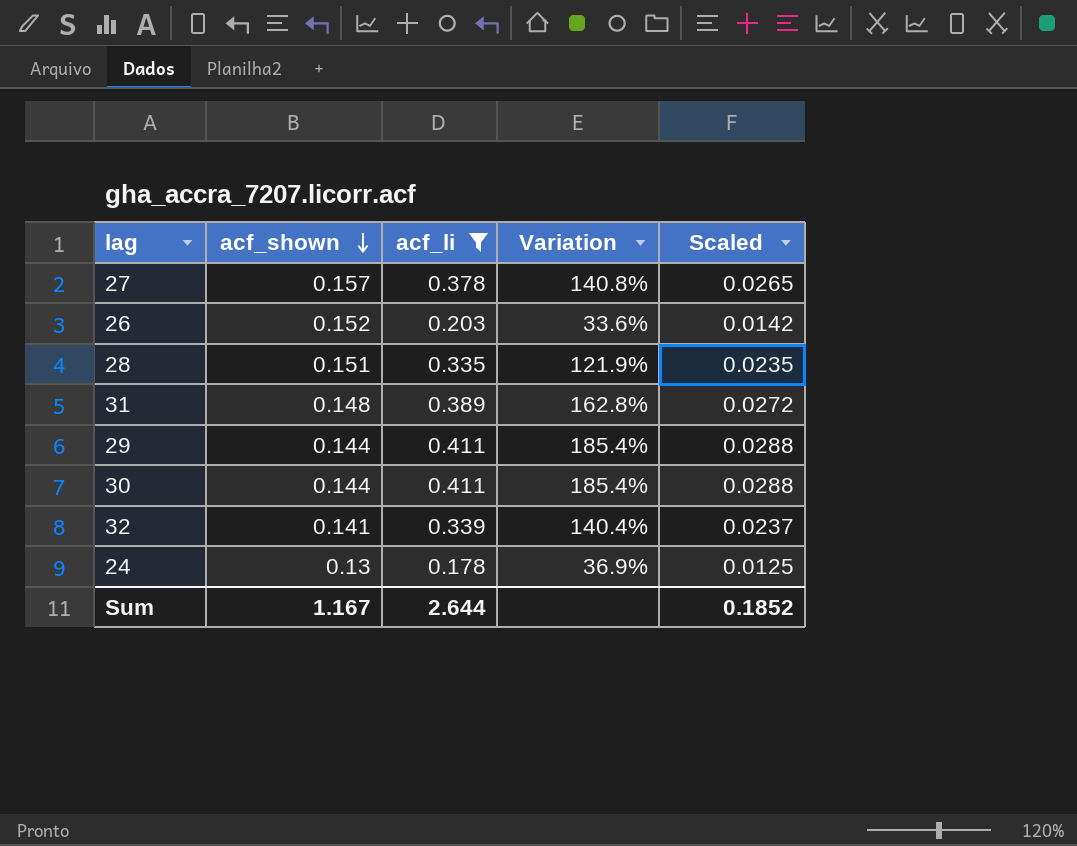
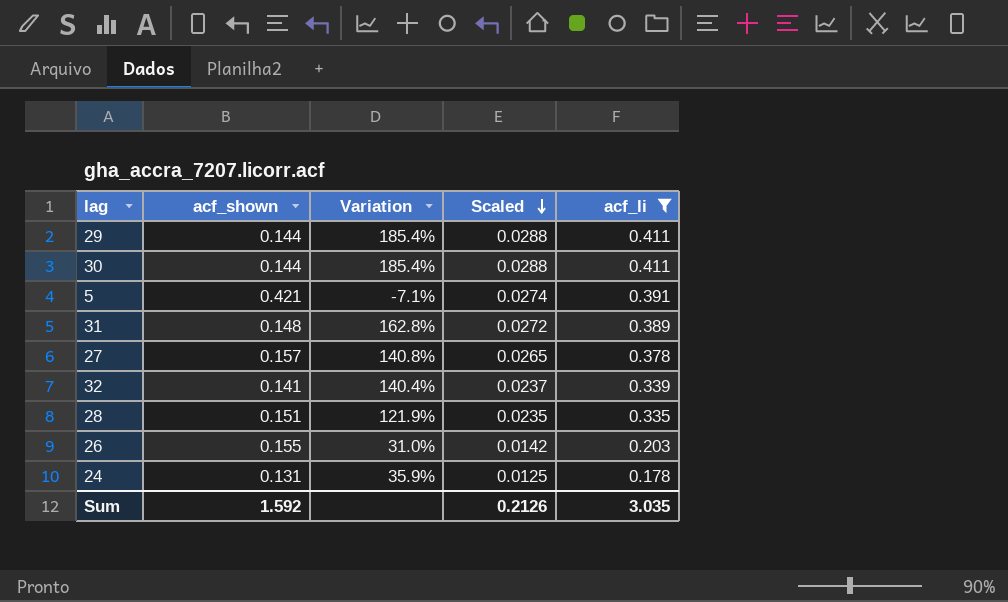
row order: acf_shown descending -> Scaled descending
column acf_li | position: 3 -> 5
row 5: none -> 0.421 | -7.1% | 0.0274 | 0.391
26 | acf_shown: 0.152 -> 0.155
26 | Variation: 33.6% -> 31.0%
24 | acf_shown: 0.13 -> 0.131
24 | Variation: 36.9% -> 35.9%
Sum | acf_shown: 1.167 -> 1.592
Sum | Scaled: 0.1852 -> 0.2126
Sum | acf_li: 2.644 -> 3.035

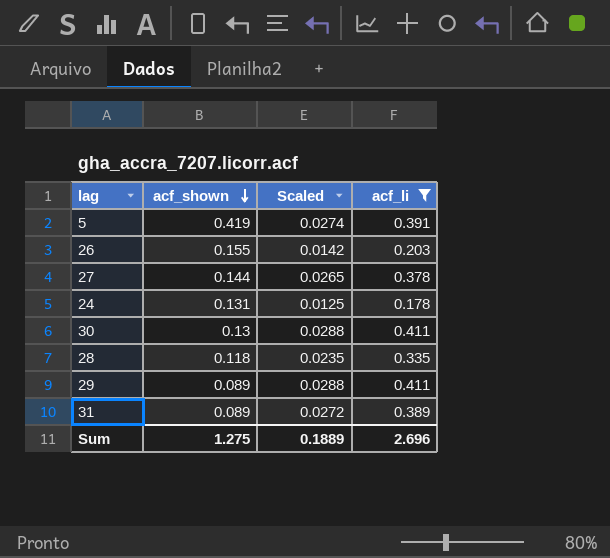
row order: Scaled descending -> acf_shown descending
column Variation | formula: ([acf_li] - [acf_shown]) / [acf_shown] -> none
row 32: 0.141 | 140.4% | 0.0237 | 0.339 -> none
5 | acf_shown: 0.421 -> 0.419
27 | acf_shown: 0.157 -> 0.144
30 | acf_shown: 0.144 -> 0.13
28 | acf_shown: 0.151 -> 0.118
29 | acf_shown: 0.144 -> 0.089
31 | acf_shown: 0.148 -> 0.089
Sum | acf_shown: 1.592 -> 1.275
Sum | Scaled: 0.2126 -> 0.1889
Sum | acf_li: 3.035 -> 2.696

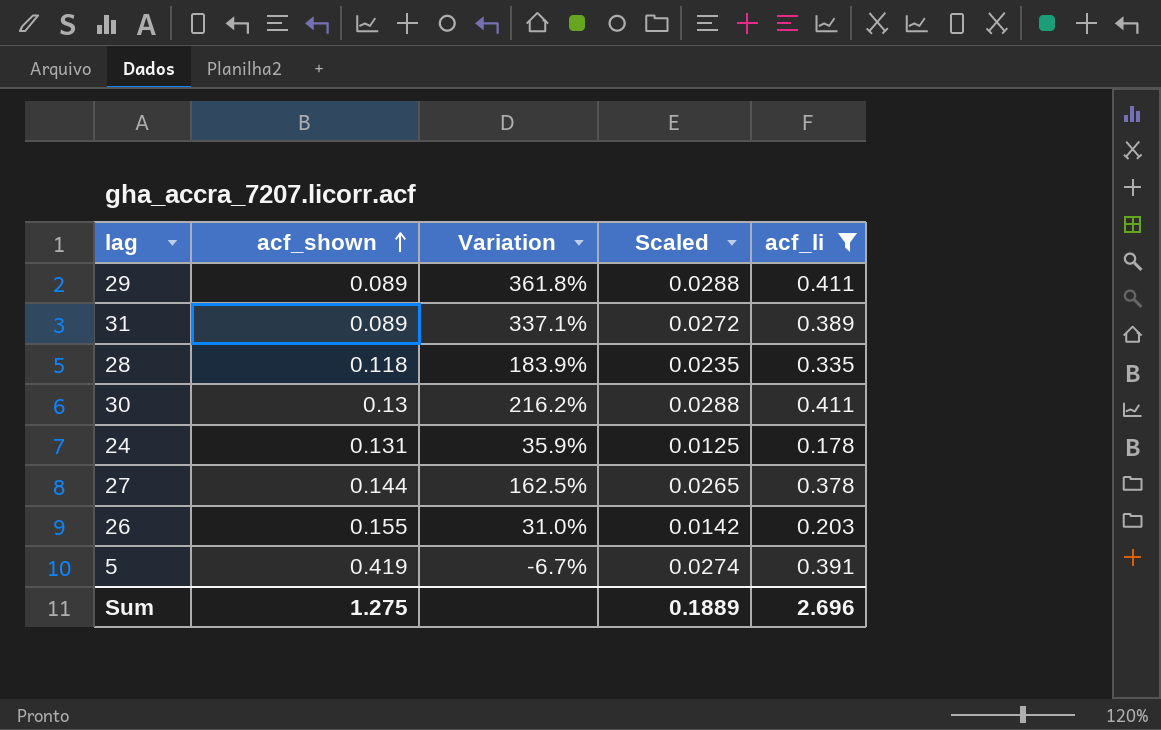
row order: acf_shown descending -> acf_shown ascending
column Variation | formula: none -> ([acf_li] - [acf_shown]) / [acf_shown]

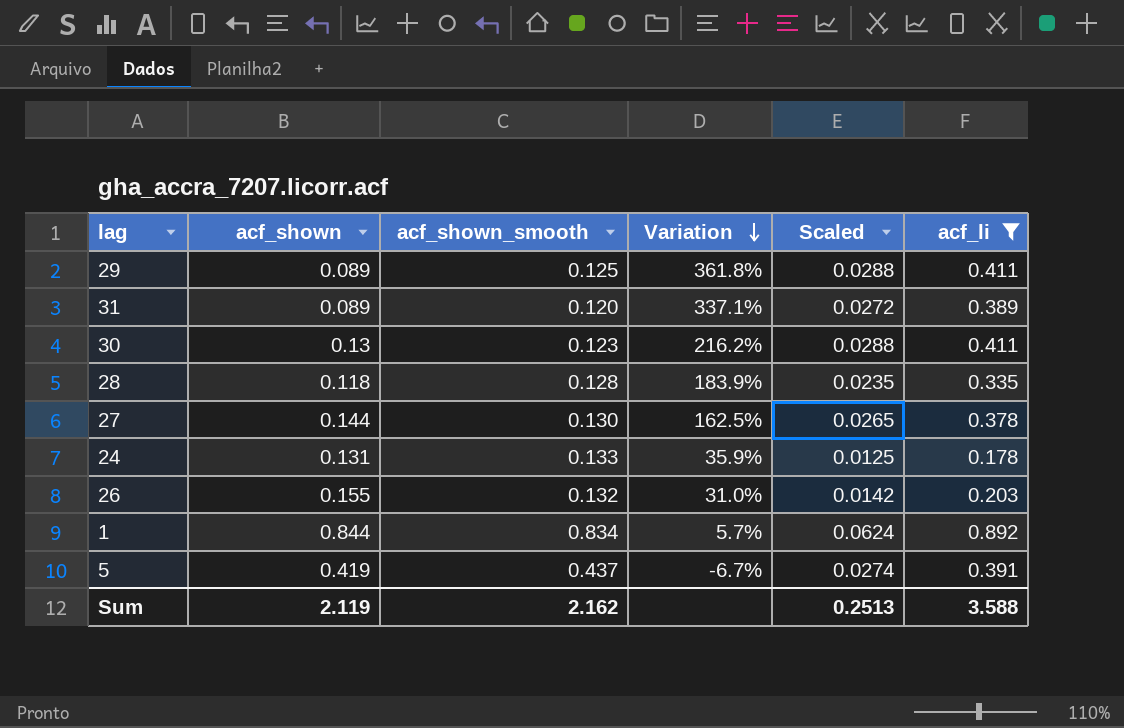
row order: acf_shown ascending -> Variation descending
column acf_shown_smooth | position: none -> 3
row 1: none -> 0.844 | 0.834 | 5.7% | 0.0624 | 0.892
Sum | acf_shown: 1.275 -> 2.119
Sum | Scaled: 0.1889 -> 0.2513
Sum | acf_li: 2.696 -> 3.588

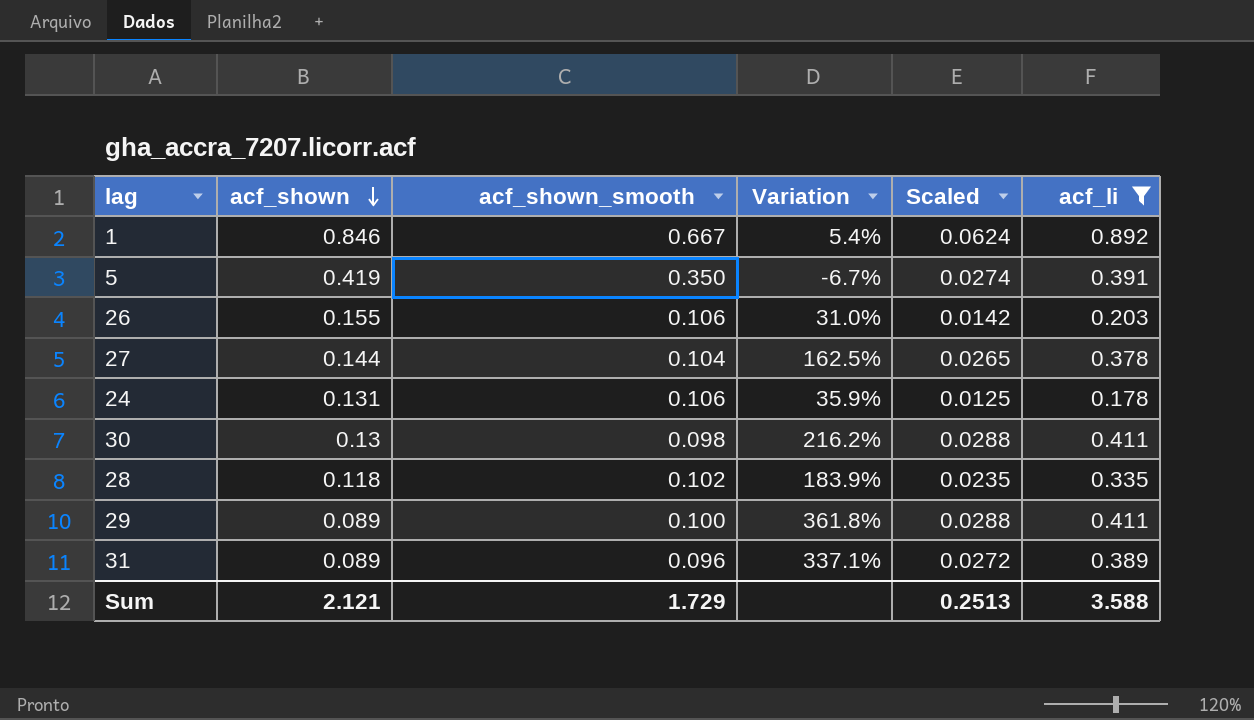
row order: Variation descending -> acf_shown descending
1 | acf_shown: 0.844 -> 0.846
1 | acf_shown_smooth: 0.834 -> 0.667
1 | Variation: 5.7% -> 5.4%
5 | acf_shown_smooth: 0.437 -> 0.350
26 | acf_shown_smooth: 0.132 -> 0.106
27 | acf_shown_smooth: 0.130 -> 0.104
24 | acf_shown_smooth: 0.133 -> 0.106
30 | acf_shown_smooth: 0.123 -> 0.098
28 | acf_shown_smooth: 0.128 -> 0.102
29 | acf_shown_smooth: 0.125 -> 0.100
31 | acf_shown_smooth: 0.120 -> 0.096
Sum | acf_shown: 2.119 -> 2.121
Sum | acf_shown_smooth: 2.162 -> 1.729

